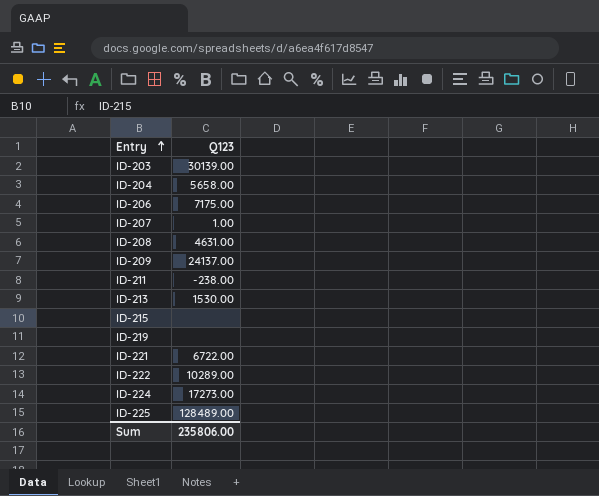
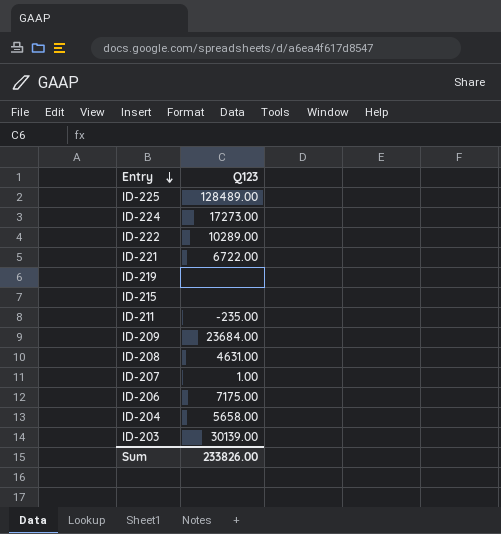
row order: Entry ascending -> Entry descending
row ID-213: 1530.00 -> none
ID-211 | Q123: -238.00 -> -235.00
ID-209 | Q123: 24137.00 -> 23684.00
Sum | Q123: 235806.00 -> 233826.00

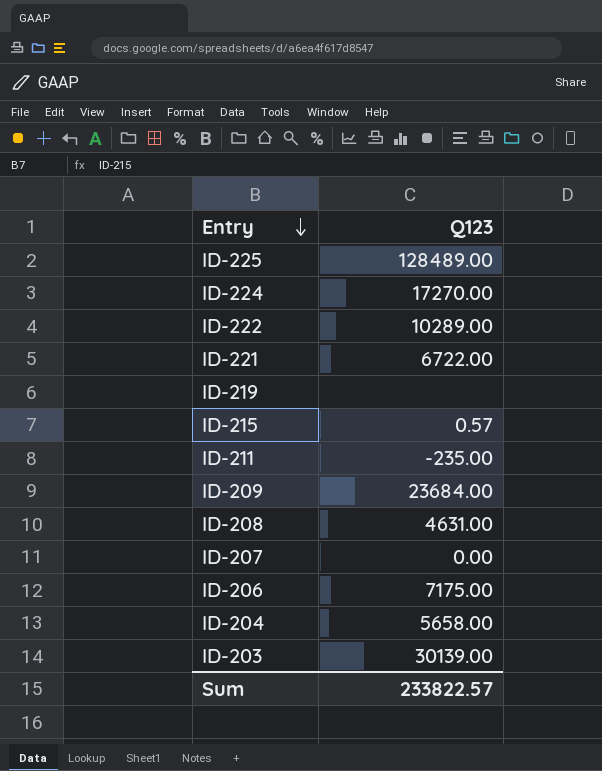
ID-224 | Q123: 17273.00 -> 17270.00
ID-215 | Q123: none -> 0.57
ID-207 | Q123: 1.00 -> 0.00
Sum | Q123: 233826.00 -> 233822.57

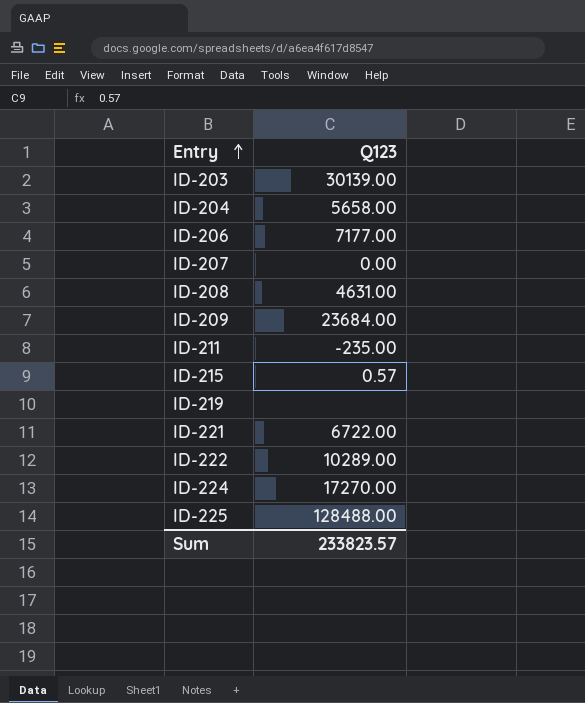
row order: Entry descending -> Entry ascending
ID-206 | Q123: 7175.00 -> 7177.00
ID-225 | Q123: 128489.00 -> 128488.00
Sum | Q123: 233822.57 -> 233823.57

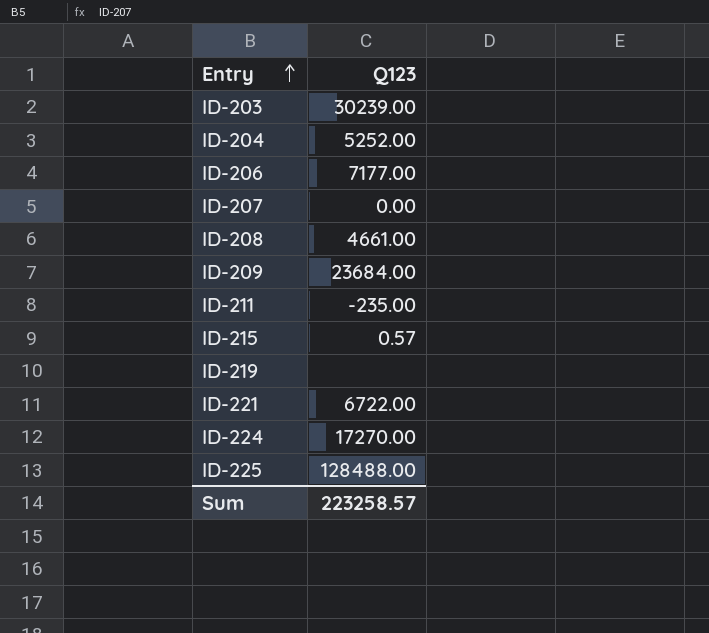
row ID-222: 10289.00 -> none
ID-203 | Q123: 30139.00 -> 30239.00
ID-204 | Q123: 5658.00 -> 5252.00
ID-208 | Q123: 4631.00 -> 4661.00
Sum | Q123: 233823.57 -> 223258.57

